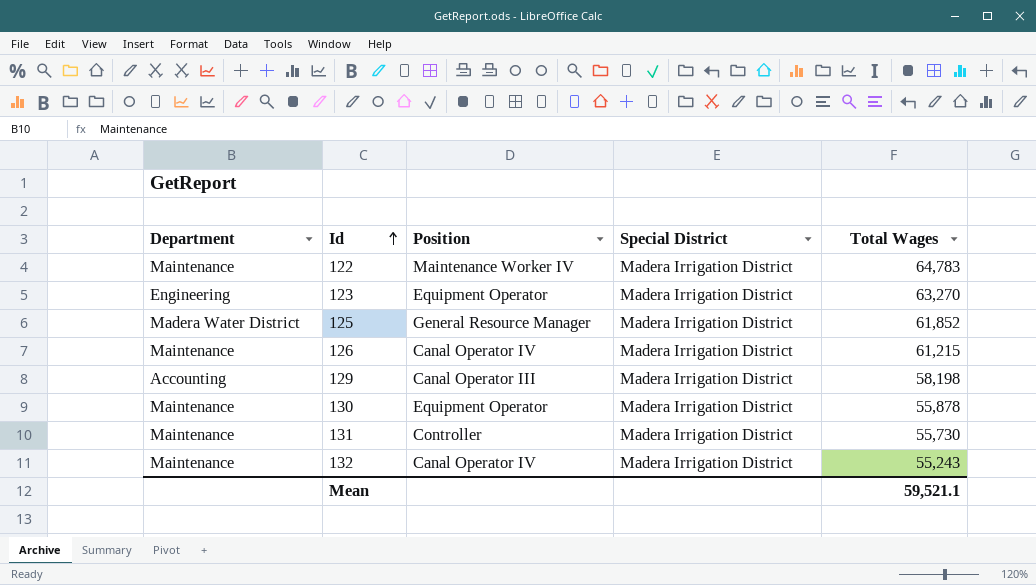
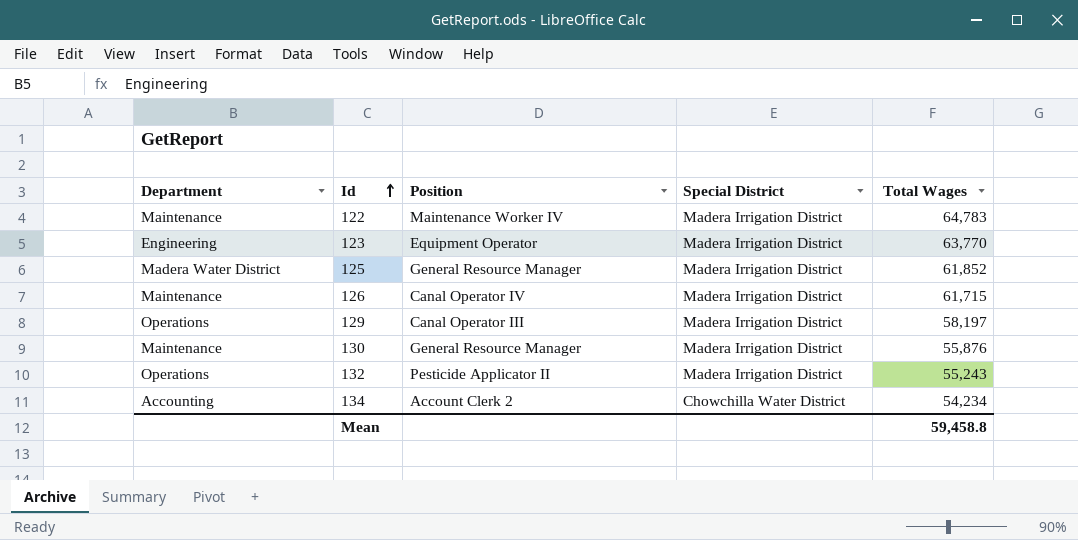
row 131: Maintenance | Controller | Madera Irrigation District | 55,730 -> none
123 | Total Wages: 63,270 -> 63,770
126 | Total Wages: 61,215 -> 61,715
129 | Department: Accounting -> Operations
129 | Total Wages: 58,198 -> 58,197
130 | Position: Equipment Operator -> General Resource Manager
130 | Total Wages: 55,878 -> 55,876
132 | Department: Maintenance -> Operations
132 | Position: Canal Operator IV -> Pesticide Applicator II
row 134: none -> Accounting | Account Clerk 2 | Chowchilla Water District | 54,234
Mean | Total Wages: 59,521.1 -> 59,458.8

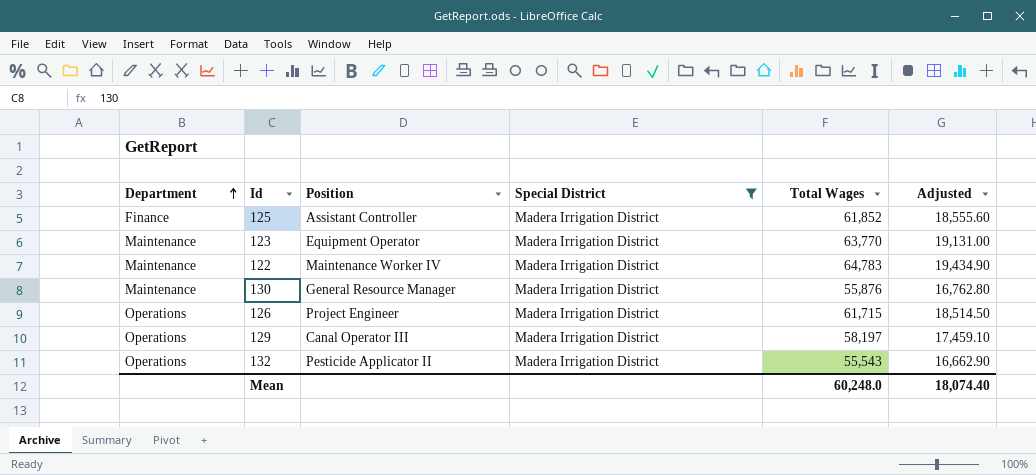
filter: none -> Special District = Madera Irrigation District
row order: Id ascending -> Department ascending
column Adjusted | formula: none -> [Total Wages] * 0.3
125 | Department: Madera Water District -> Finance
125 | Position: General Resource Manager -> Assistant Controller
123 | Department: Engineering -> Maintenance
126 | Department: Maintenance -> Operations
126 | Position: Canal Operator IV -> Project Engineer
132 | Total Wages: 55,243 -> 55,543
Mean | Total Wages: 59,458.8 -> 60,248.0

